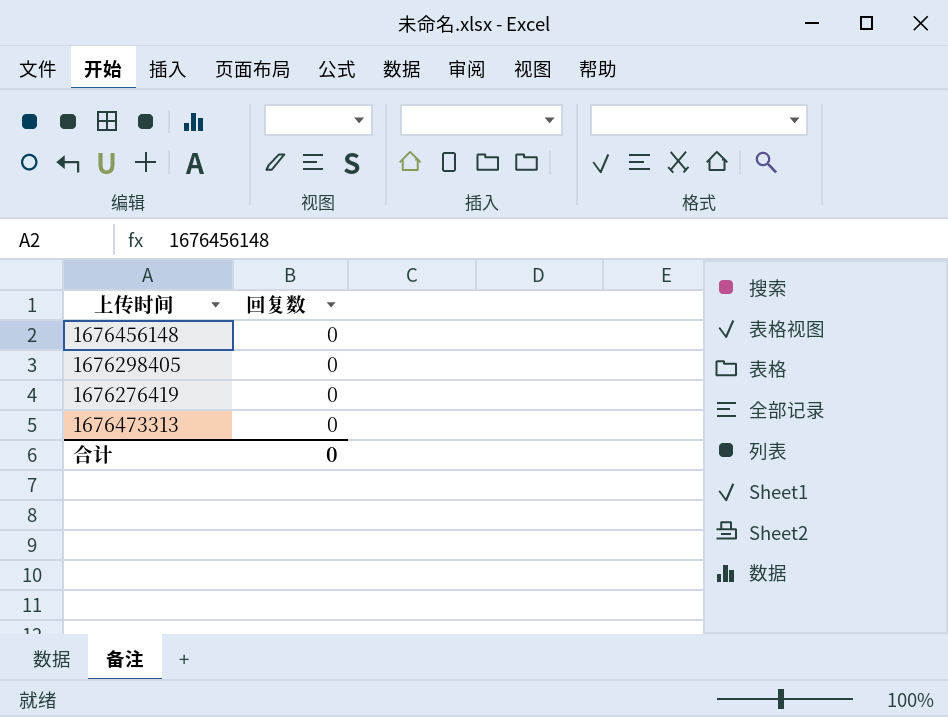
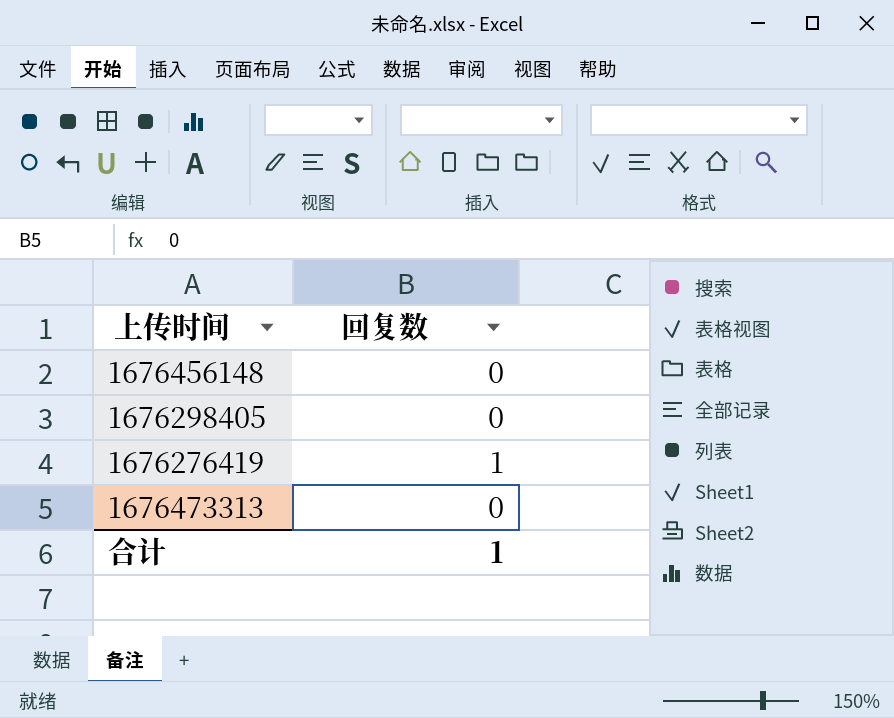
1676276419 | 回复数: 0 -> 1
合计 | 回复数: 0 -> 1

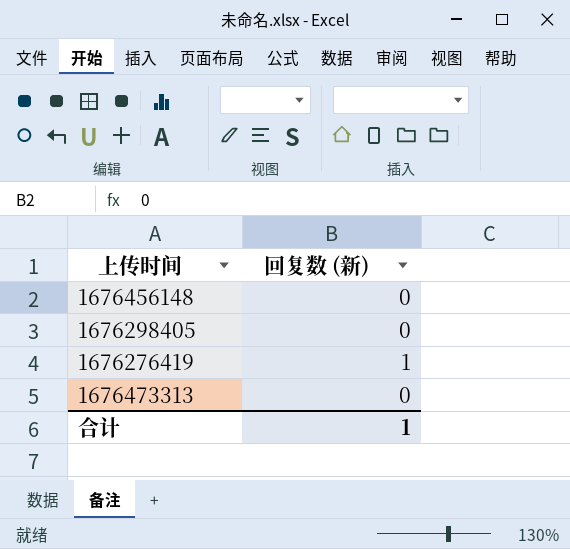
column name: 回复数 -> 回复数 (新)

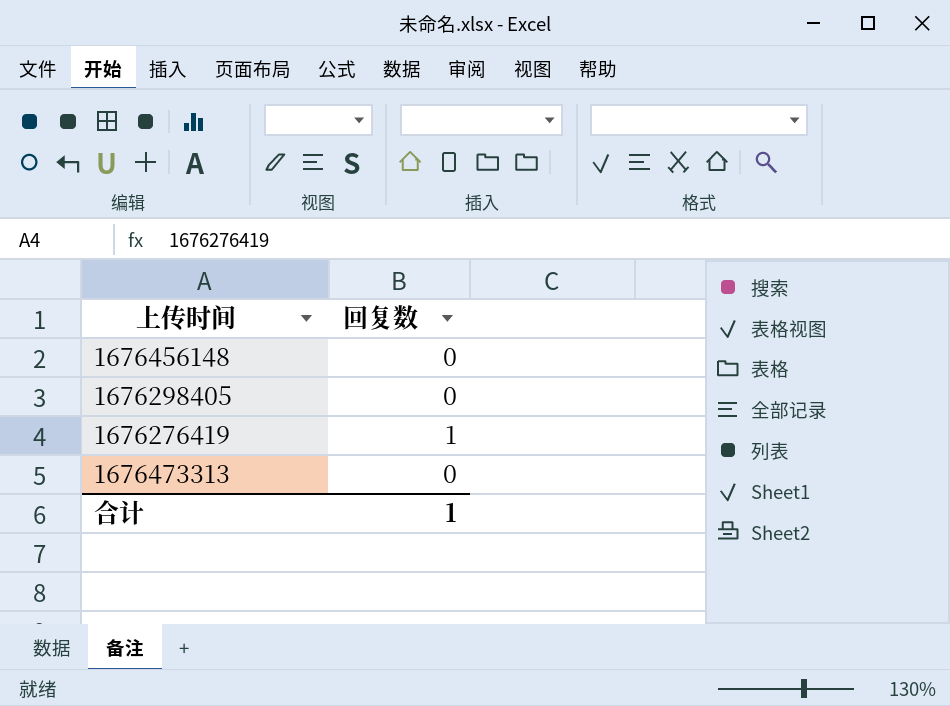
column name: 回复数 (新) -> 回复数

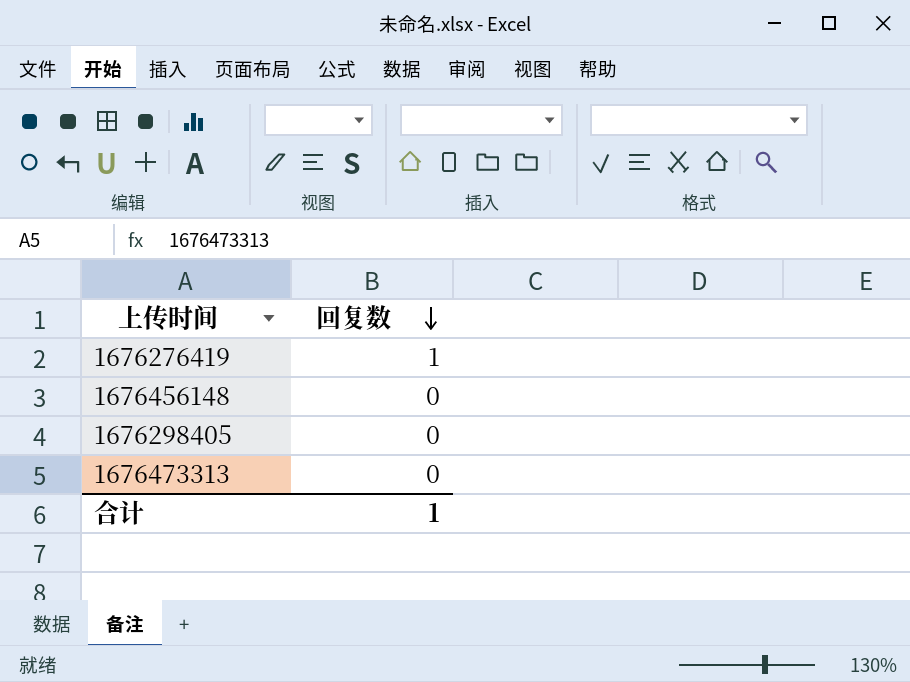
row order: none -> 回复数 descending

